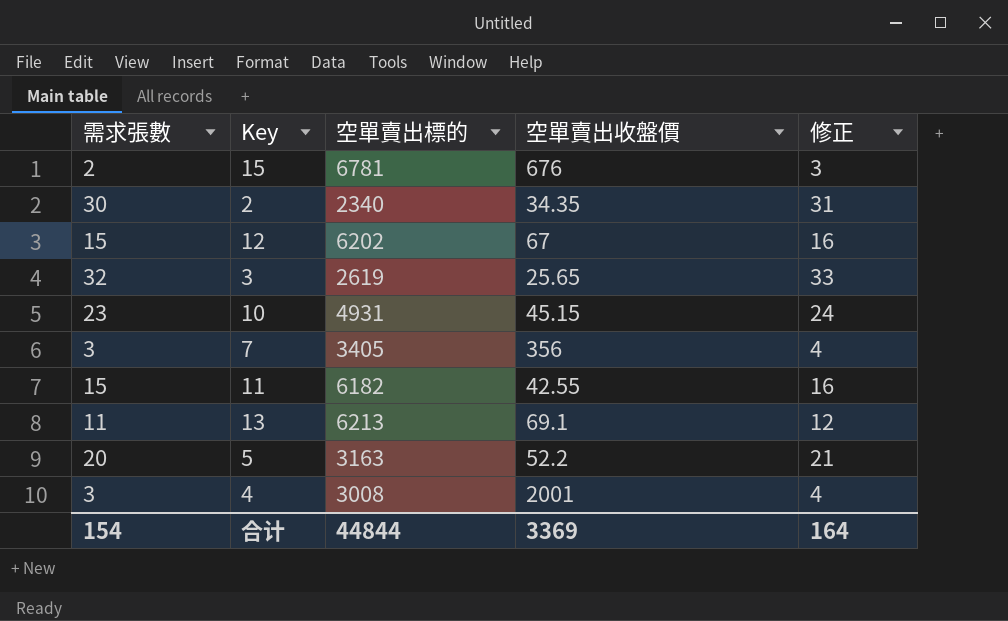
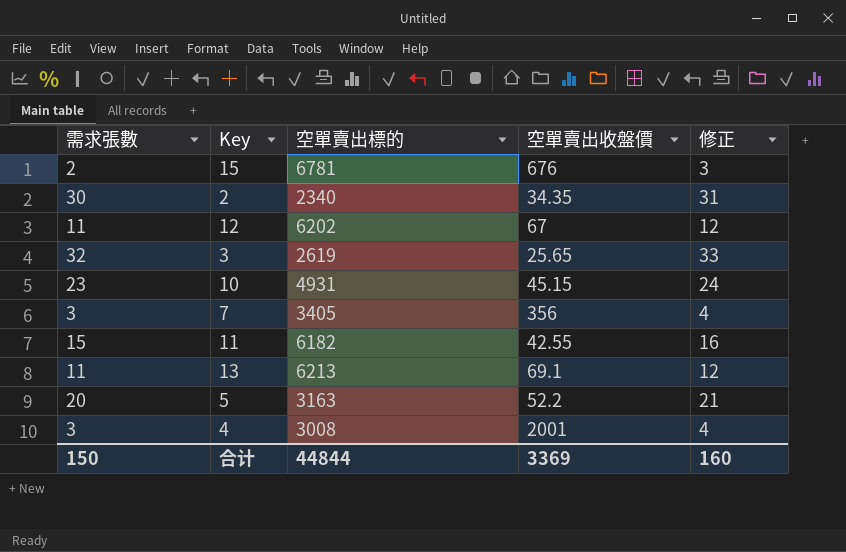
12 | 需求張數: 15 -> 11
12 | 修正: 16 -> 12
合计 | 需求張數: 154 -> 150
合计 | 修正: 164 -> 160

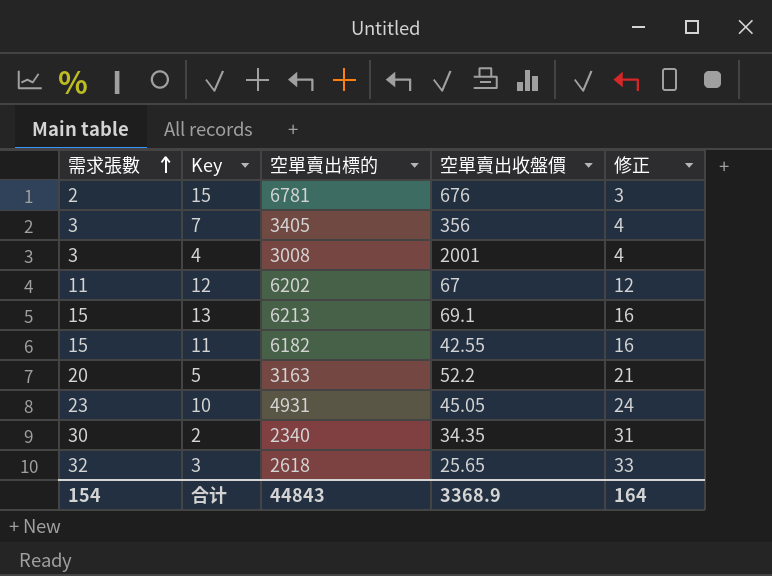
row order: none -> 需求張數 ascending
13 | 需求張數: 11 -> 15
13 | 修正: 12 -> 16
10 | 空單賣出收盤價: 45.15 -> 45.05
3 | 空單賣出標的: 2619 -> 2618
合计 | 需求張數: 150 -> 154
合计 | 空單賣出標的: 44844 -> 44843
合计 | 空單賣出收盤價: 3369 -> 3368.9
合计 | 修正: 160 -> 164

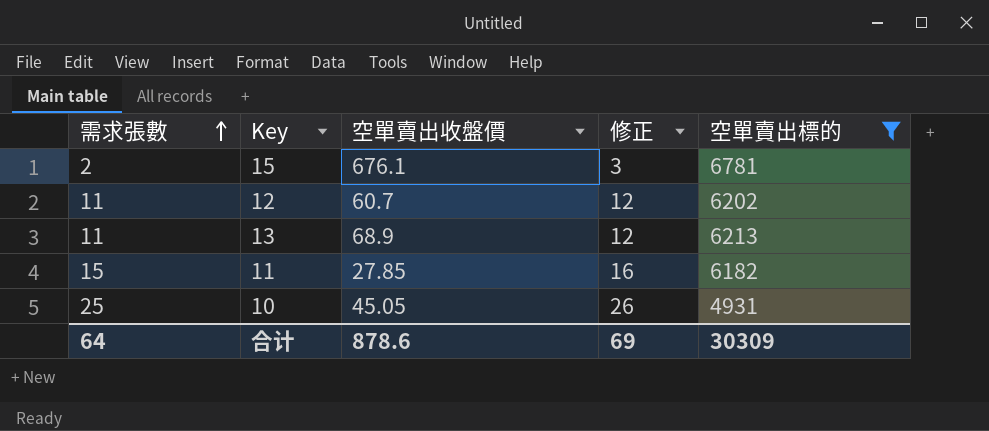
filter: none -> 空單賣出標的 >= 4931
column 空單賣出標的 | position: 3 -> 5
15 | 空單賣出收盤價: 676 -> 676.1
12 | 空單賣出收盤價: 67 -> 60.7
13 | 需求張數: 15 -> 11
13 | 空單賣出收盤價: 69.1 -> 68.9
13 | 修正: 16 -> 12
11 | 空單賣出收盤價: 42.55 -> 27.85
10 | 需求張數: 23 -> 25
10 | 修正: 24 -> 26
合计 | 需求張數: 154 -> 64
合计 | 空單賣出收盤價: 3368.9 -> 878.6
合计 | 修正: 164 -> 69
合计 | 空單賣出標的: 44843 -> 30309

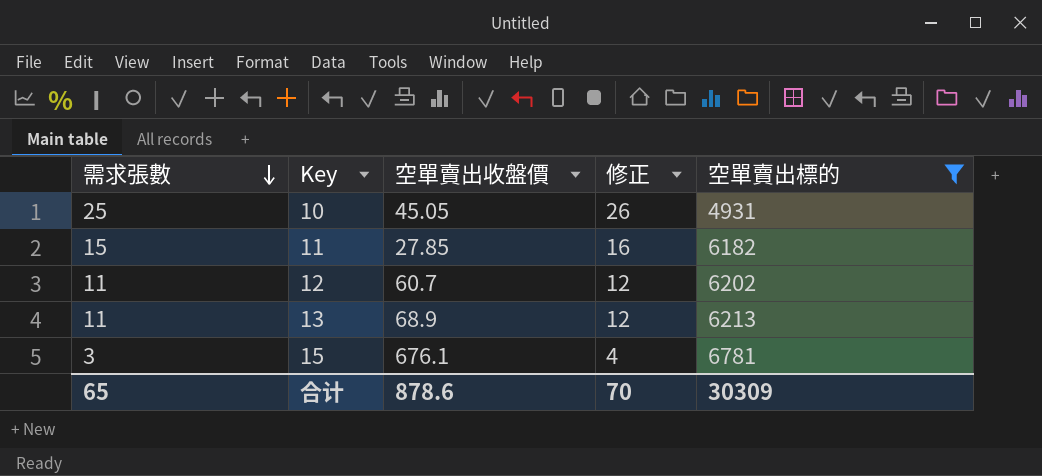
row order: 需求張數 ascending -> 需求張數 descending
15 | 需求張數: 2 -> 3
15 | 修正: 3 -> 4
合计 | 需求張數: 64 -> 65
合计 | 修正: 69 -> 70

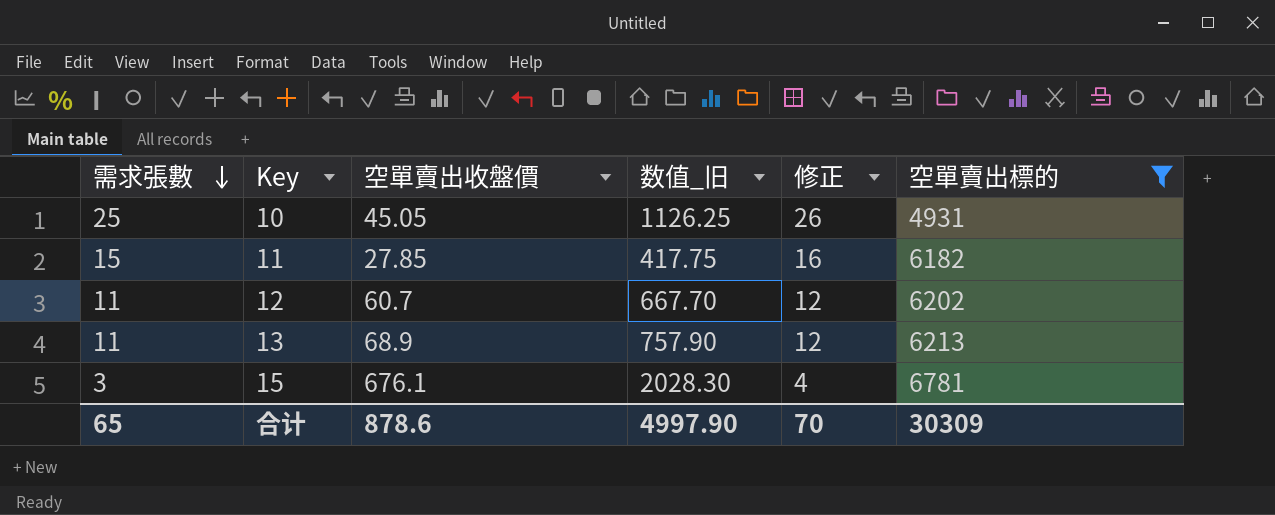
column 数值_旧 | formula: none -> [需求張數] * [空單賣出收盤價]

